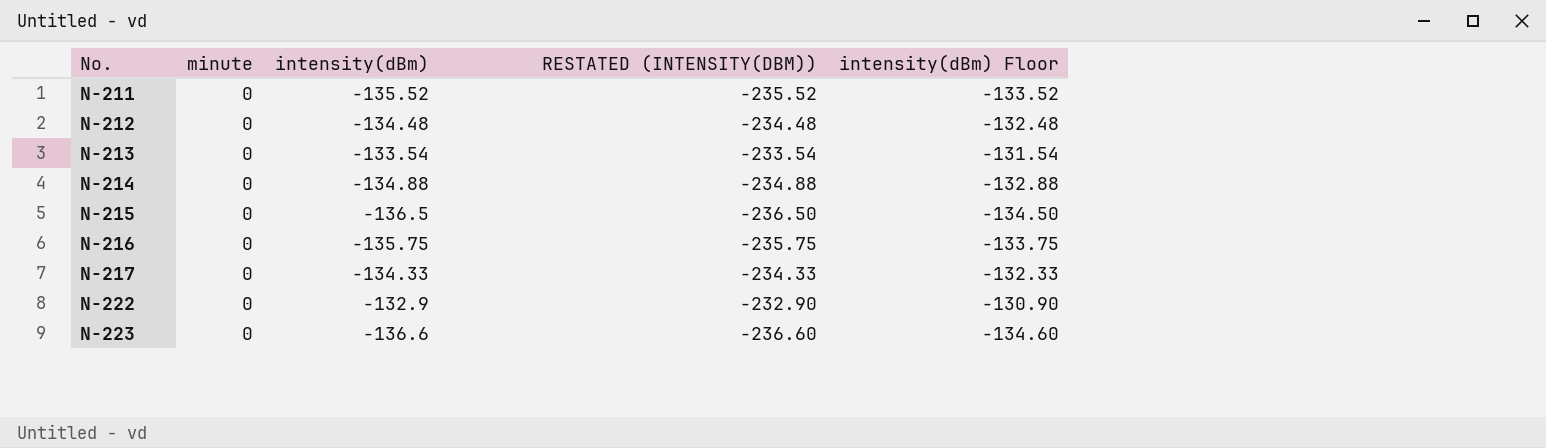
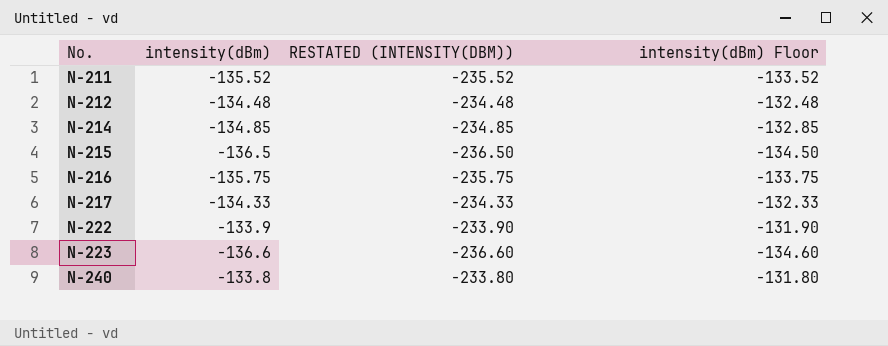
column minute | position: 2 -> none
row N-213: 0 | -133.54 | -233.54 | -131.54 -> none
N-214 | intensity(dBm): -134.88 -> -134.85
N-214 | RESTATED (INTENSITY(DBM)): -234.88 -> -234.85
N-214 | intensity(dBm) Floor: -132.88 -> -132.85
N-222 | intensity(dBm): -132.9 -> -133.9
N-222 | RESTATED (INTENSITY(DBM)): -232.90 -> -233.90
N-222 | intensity(dBm) Floor: -130.90 -> -131.90
row N-240: none -> -133.8 | -233.80 | -131.80

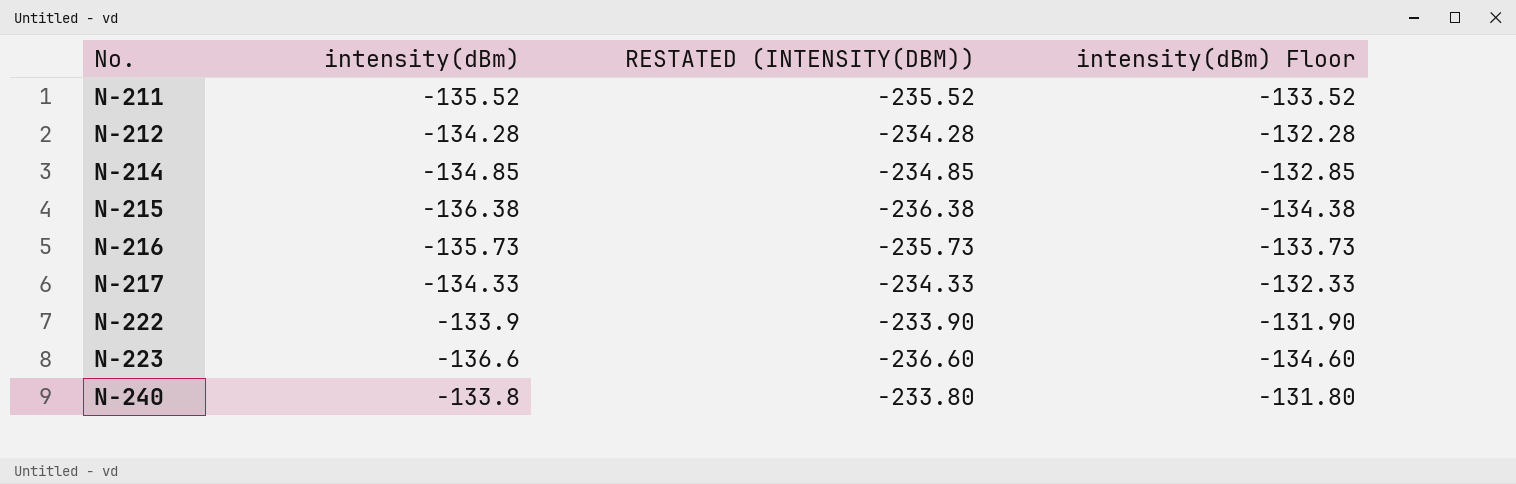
N-212 | intensity(dBm): -134.48 -> -134.28
N-212 | RESTATED (INTENSITY(DBM)): -234.48 -> -234.28
N-212 | intensity(dBm) Floor: -132.48 -> -132.28
N-215 | intensity(dBm): -136.5 -> -136.38
N-215 | RESTATED (INTENSITY(DBM)): -236.50 -> -236.38
N-215 | intensity(dBm) Floor: -134.50 -> -134.38
N-216 | intensity(dBm): -135.75 -> -135.73
N-216 | RESTATED (INTENSITY(DBM)): -235.75 -> -235.73
N-216 | intensity(dBm) Floor: -133.75 -> -133.73

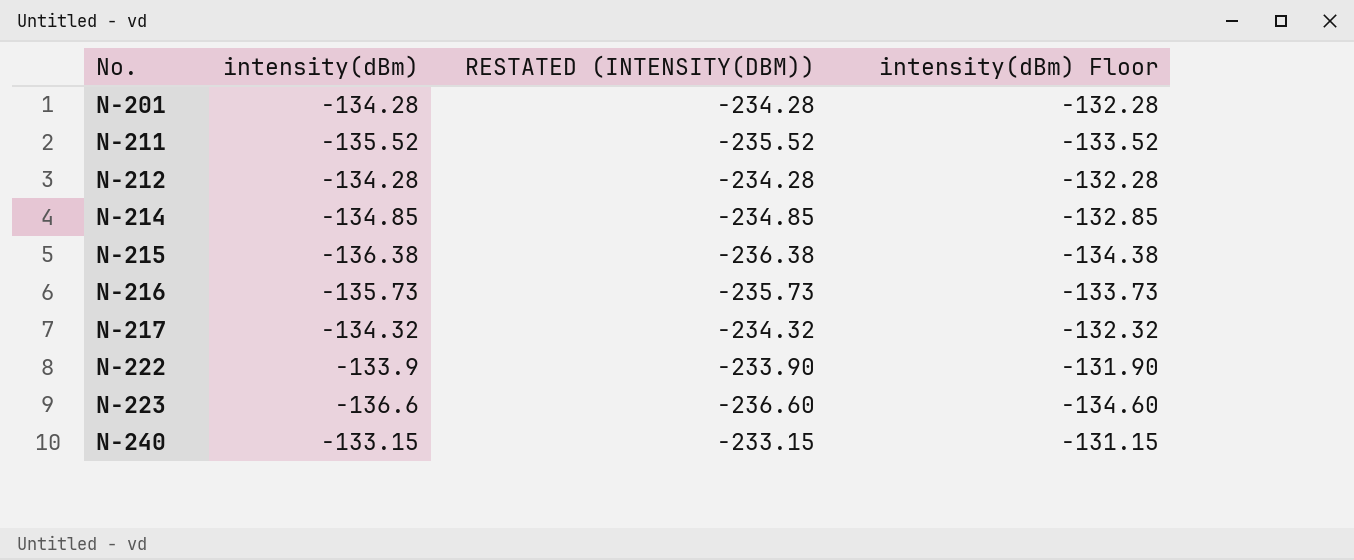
row N-201: none -> -134.28 | -234.28 | -132.28
N-217 | intensity(dBm): -134.33 -> -134.32
N-217 | RESTATED (INTENSITY(DBM)): -234.33 -> -234.32
N-217 | intensity(dBm) Floor: -132.33 -> -132.32
N-240 | intensity(dBm): -133.8 -> -133.15
N-240 | RESTATED (INTENSITY(DBM)): -233.80 -> -233.15
N-240 | intensity(dBm) Floor: -131.80 -> -131.15

